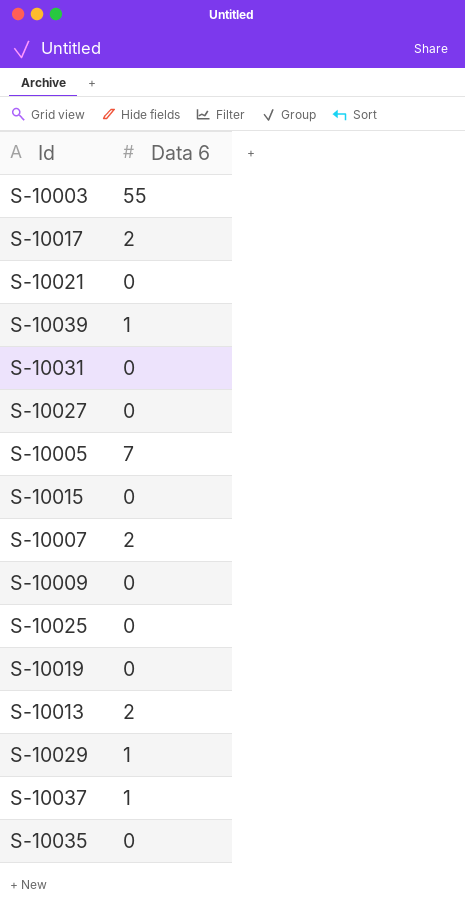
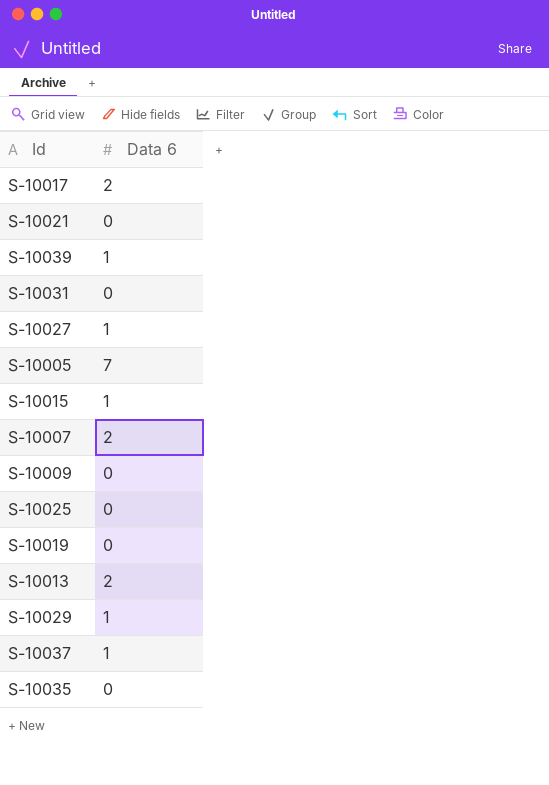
row S-10003: 55 -> none
S-10027 | Data 6: 0 -> 1
S-10015 | Data 6: 0 -> 1

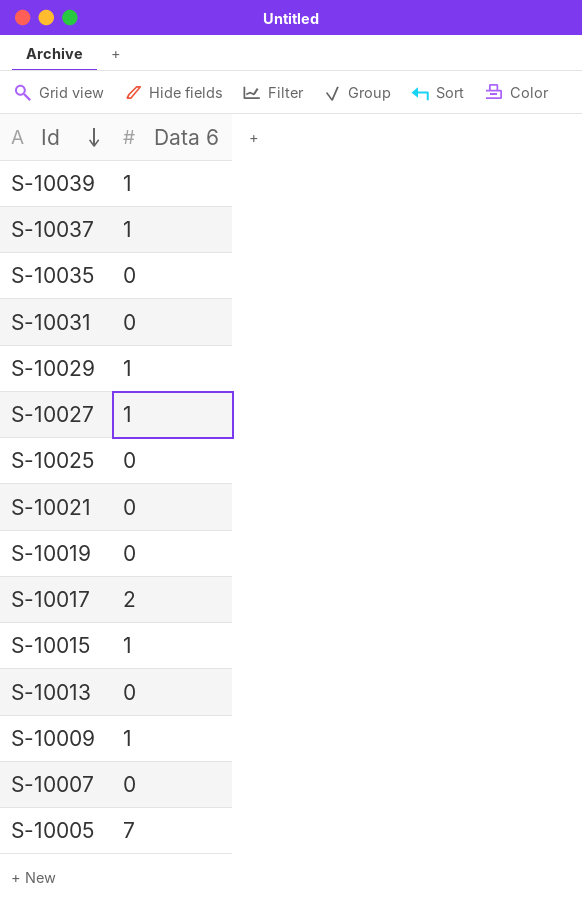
row order: none -> Id descending
S-10013 | Data 6: 2 -> 0
S-10009 | Data 6: 0 -> 1
S-10007 | Data 6: 2 -> 0

